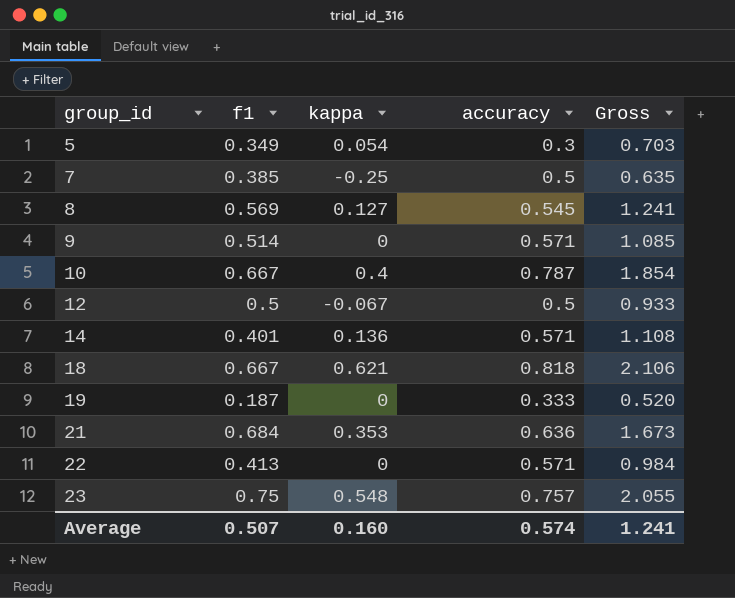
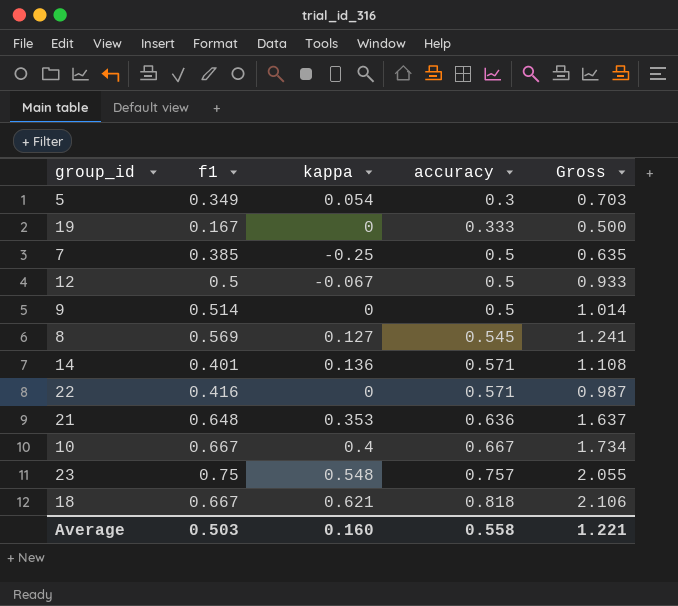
row order: group_id ascending -> accuracy ascending
19 | f1: 0.187 -> 0.167
19 | Gross: 0.520 -> 0.500
9 | accuracy: 0.571 -> 0.5
9 | Gross: 1.085 -> 1.014
22 | f1: 0.413 -> 0.416
22 | Gross: 0.984 -> 0.987
21 | f1: 0.684 -> 0.648
21 | Gross: 1.673 -> 1.637
10 | accuracy: 0.787 -> 0.667
10 | Gross: 1.854 -> 1.734
Average | f1: 0.507 -> 0.503
Average | accuracy: 0.574 -> 0.558
Average | Gross: 1.241 -> 1.221

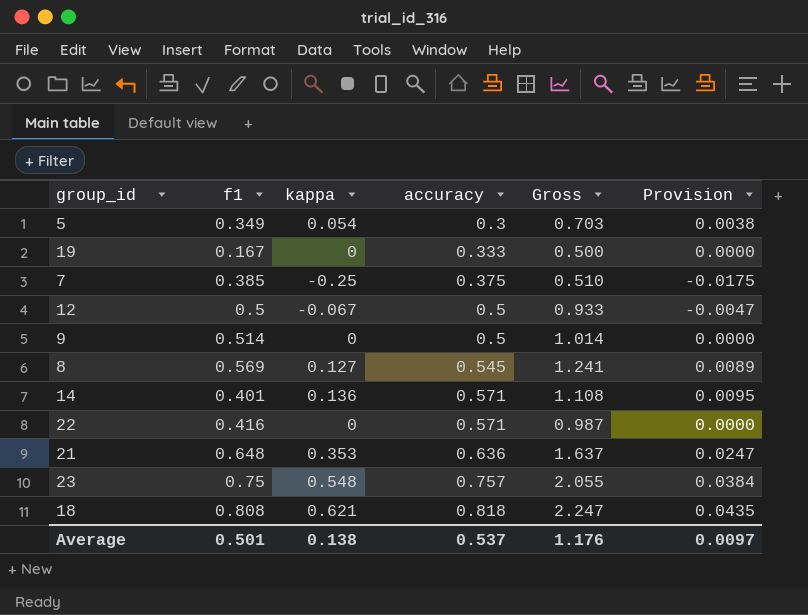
column Provision | formula: none -> [kappa] * 0.07
row 10: 0.667 | 0.4 | 0.667 | 1.734 -> none
7 | accuracy: 0.5 -> 0.375
7 | Gross: 0.635 -> 0.510
18 | f1: 0.667 -> 0.808
18 | Gross: 2.106 -> 2.247
Average | f1: 0.503 -> 0.501
Average | kappa: 0.160 -> 0.138
Average | accuracy: 0.558 -> 0.537
Average | Gross: 1.221 -> 1.176

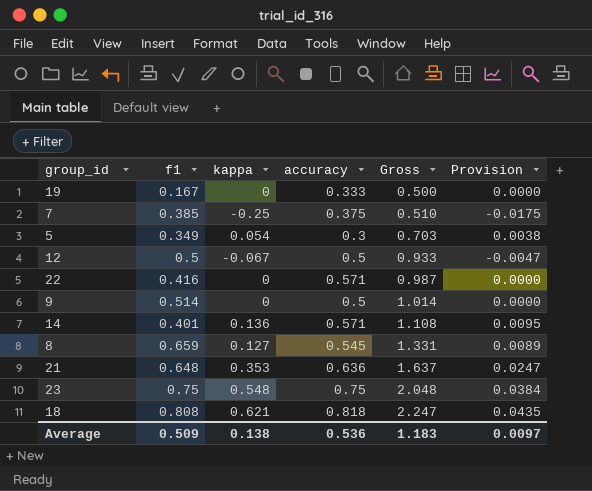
row order: accuracy ascending -> Gross ascending
8 | f1: 0.569 -> 0.659
8 | Gross: 1.241 -> 1.331
23 | accuracy: 0.757 -> 0.75
23 | Gross: 2.055 -> 2.048
Average | f1: 0.501 -> 0.509
Average | accuracy: 0.537 -> 0.536
Average | Gross: 1.176 -> 1.183

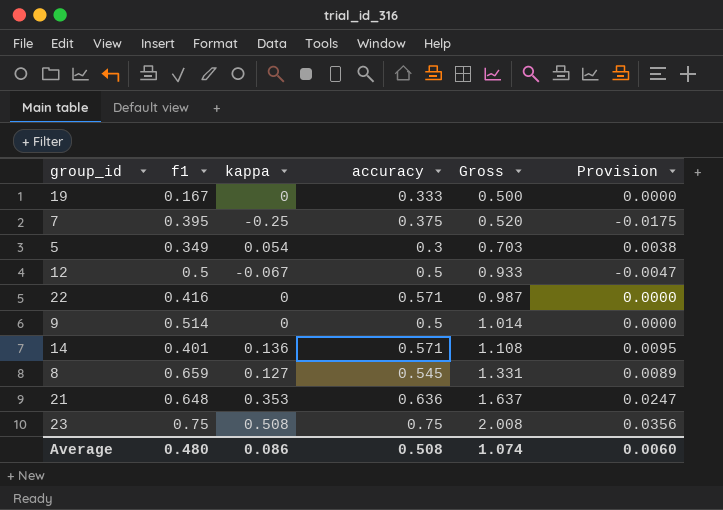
row 18: 0.808 | 0.621 | 0.818 | 2.247 | 0.0435 -> none
7 | f1: 0.385 -> 0.395
7 | Gross: 0.510 -> 0.520
23 | kappa: 0.548 -> 0.508
23 | Gross: 2.048 -> 2.008
23 | Provision: 0.0384 -> 0.0356
Average | f1: 0.509 -> 0.480
Average | kappa: 0.138 -> 0.086
Average | accuracy: 0.536 -> 0.508
Average | Gross: 1.183 -> 1.074
Average | Provision: 0.0097 -> 0.0060

